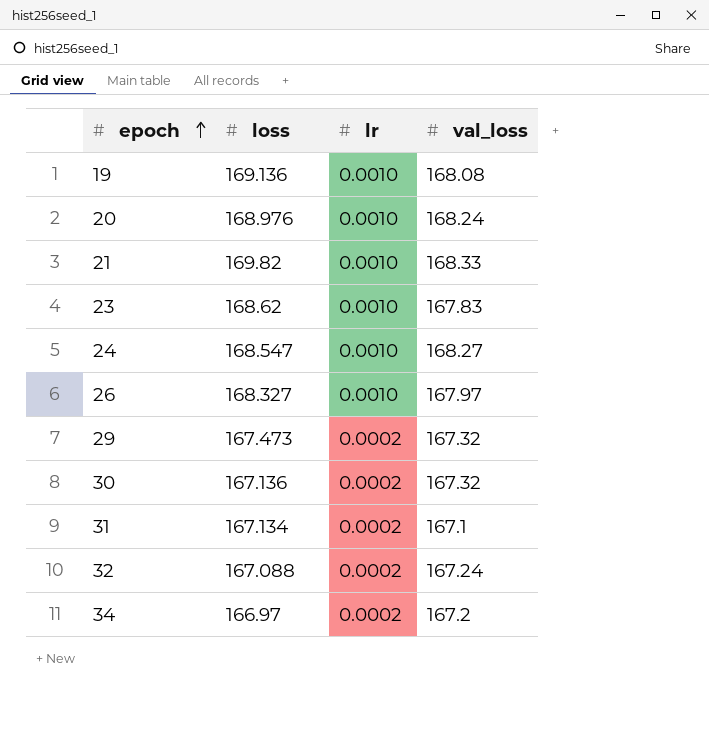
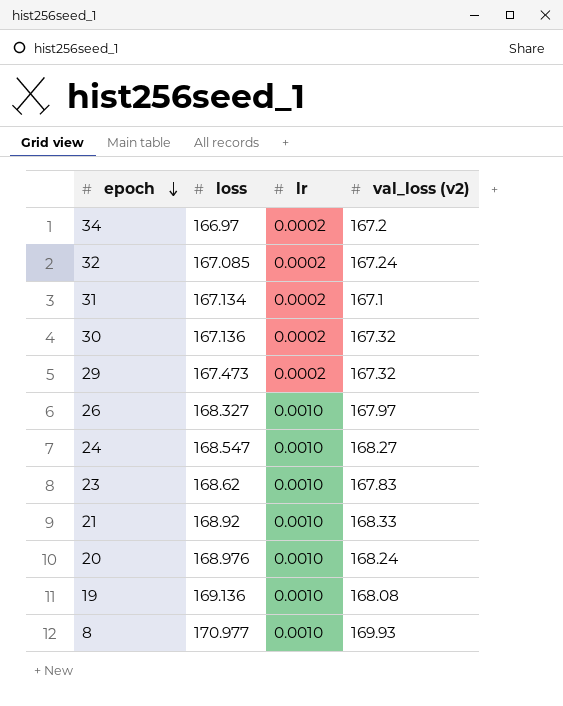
row order: epoch ascending -> epoch descending
column name: val_loss -> val_loss (v2)
32 | loss: 167.088 -> 167.085
21 | loss: 169.82 -> 168.92
row 8: none -> 170.977 | 0.0010 | 169.93

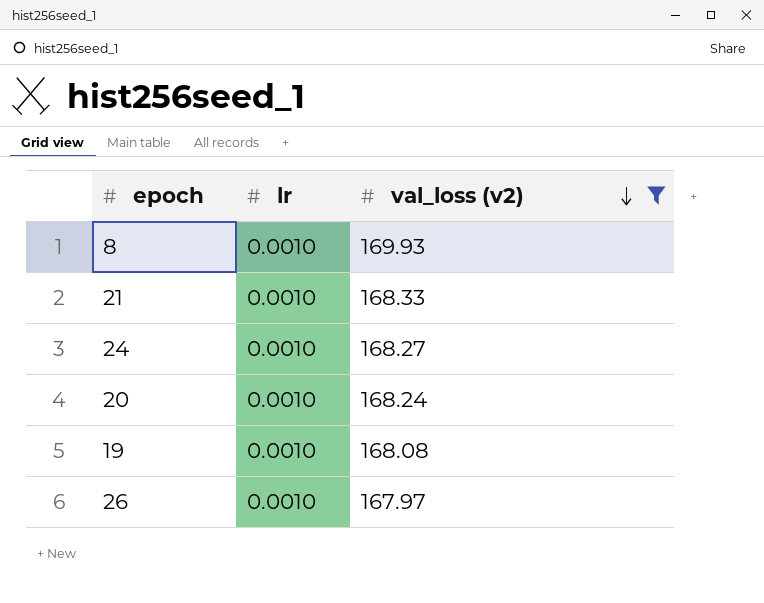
filter: none -> val_loss (v2) >= 167.97
row order: epoch descending -> val_loss (v2) descending
column loss | position: 2 -> none

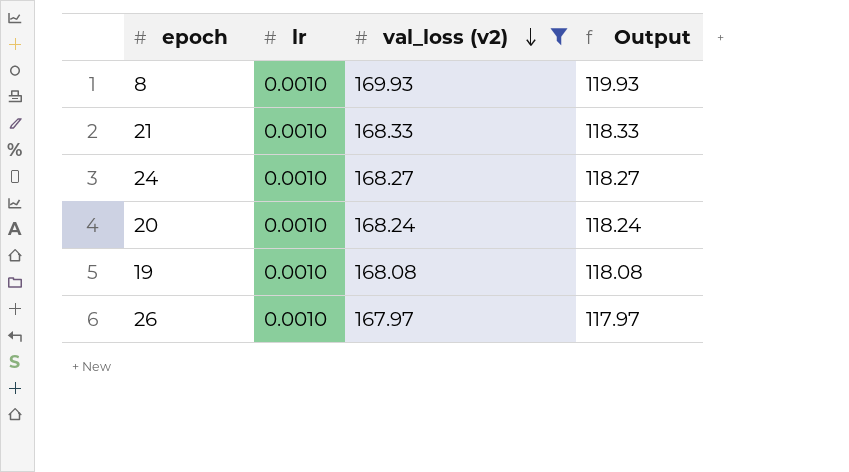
column Output | formula: none -> [val_loss (v2)] - 50

